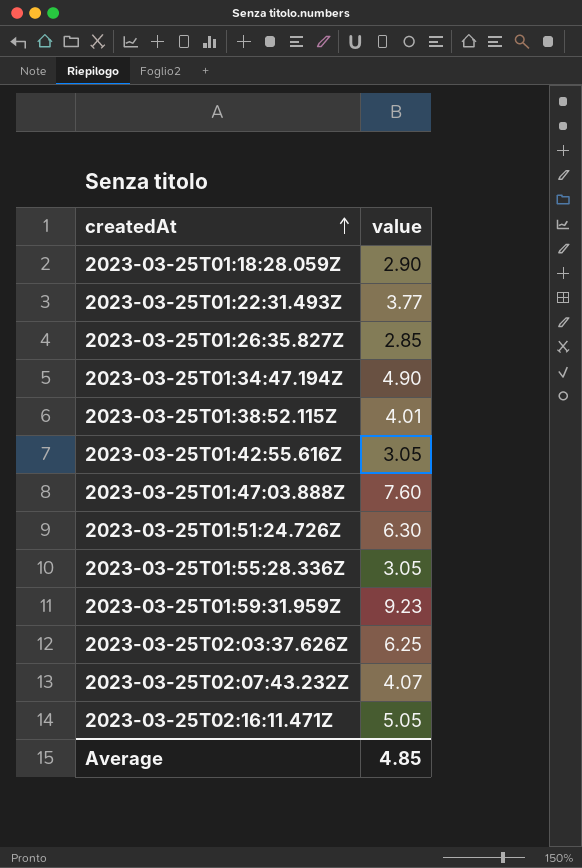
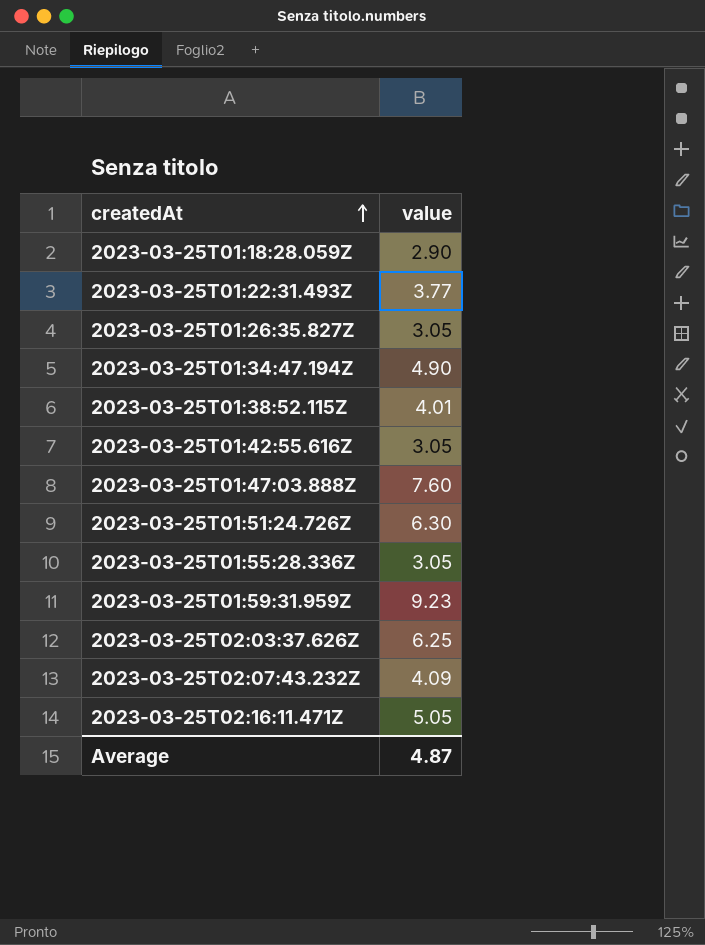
2023-03-25T01:26:35.827Z | value: 2.85 -> 3.05
2023-03-25T02:07:43.232Z | value: 4.07 -> 4.09
Average | value: 4.85 -> 4.87

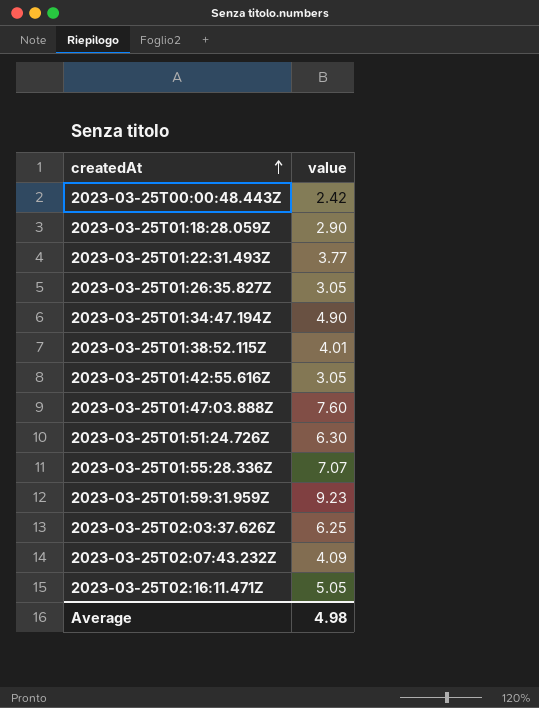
row 2023-03-25T00:00:48.443Z: none -> 2.42
2023-03-25T01:55:28.336Z | value: 3.05 -> 7.07
Average | value: 4.87 -> 4.98

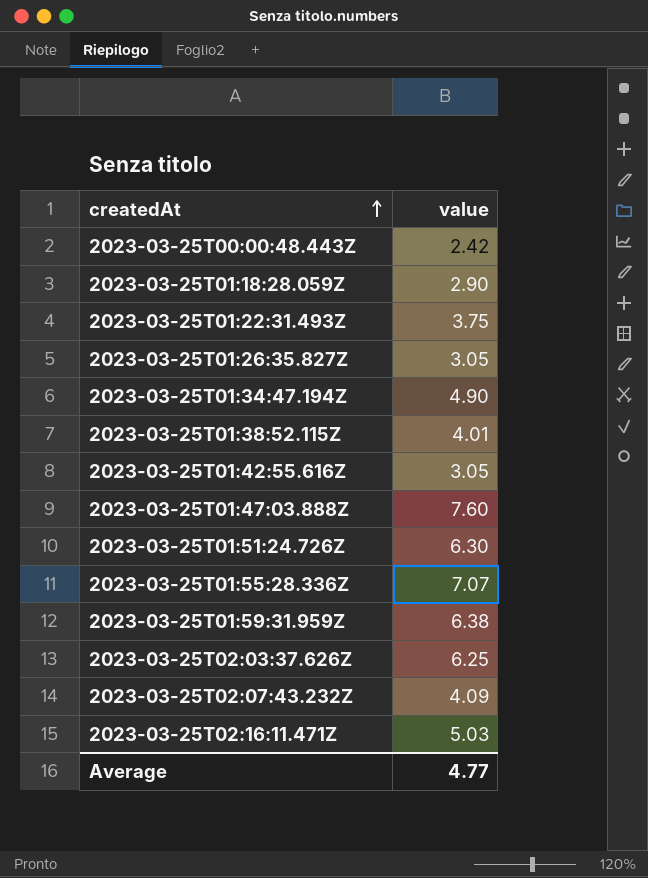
2023-03-25T01:22:31.493Z | value: 3.77 -> 3.75
2023-03-25T01:59:31.959Z | value: 9.23 -> 6.38
2023-03-25T02:16:11.471Z | value: 5.05 -> 5.03
Average | value: 4.98 -> 4.77

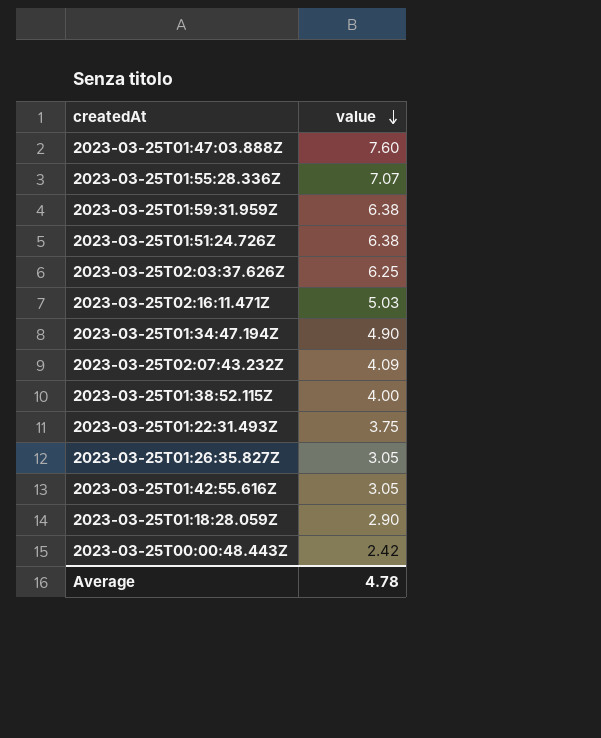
row order: createdAt ascending -> value descending
2023-03-25T01:51:24.726Z | value: 6.30 -> 6.38
2023-03-25T01:38:52.115Z | value: 4.01 -> 4.00
Average | value: 4.77 -> 4.78

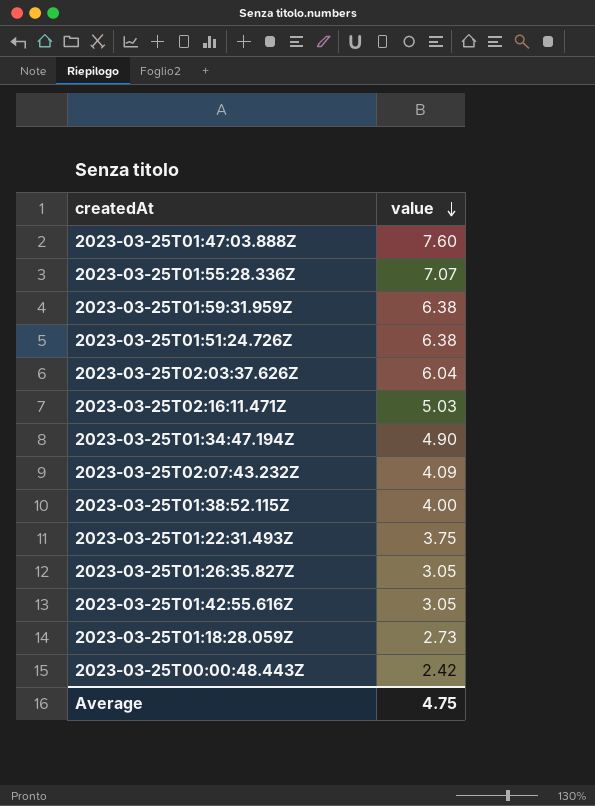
2023-03-25T02:03:37.626Z | value: 6.25 -> 6.04
2023-03-25T01:18:28.059Z | value: 2.90 -> 2.73
Average | value: 4.78 -> 4.75

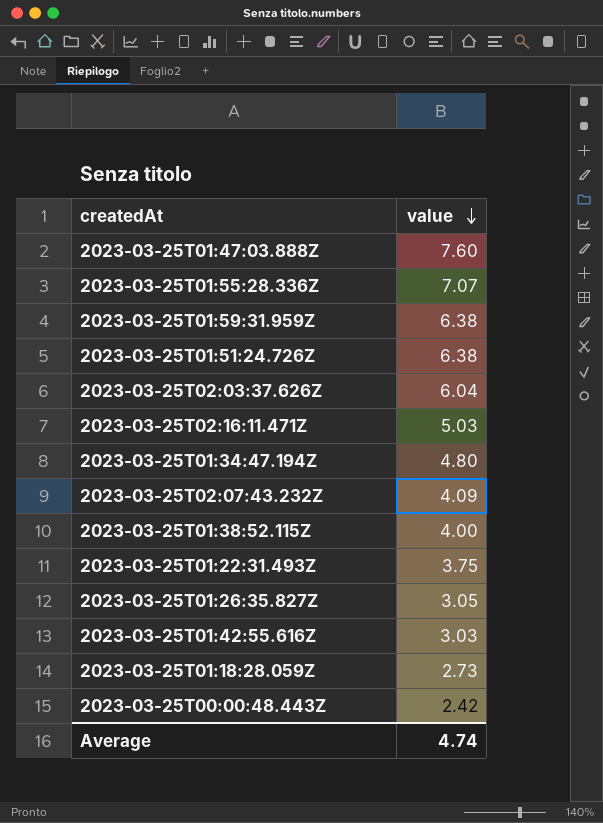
2023-03-25T01:34:47.194Z | value: 4.90 -> 4.80
2023-03-25T01:42:55.616Z | value: 3.05 -> 3.03
Average | value: 4.75 -> 4.74

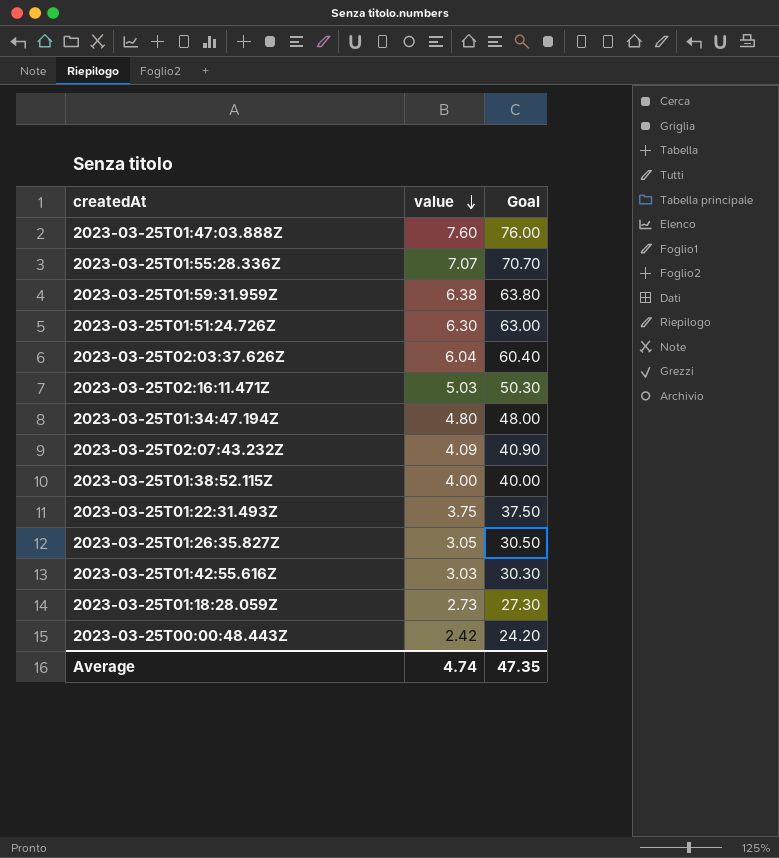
column Goal | formula: none -> [value] * 10
2023-03-25T01:51:24.726Z | value: 6.38 -> 6.30

